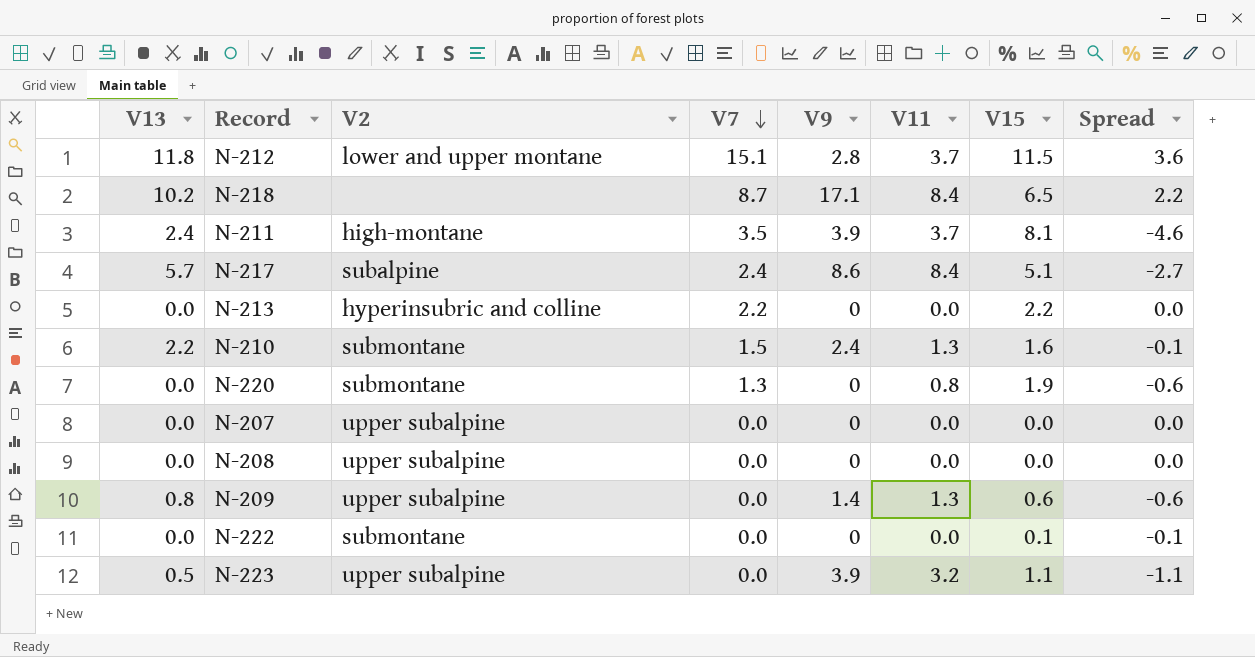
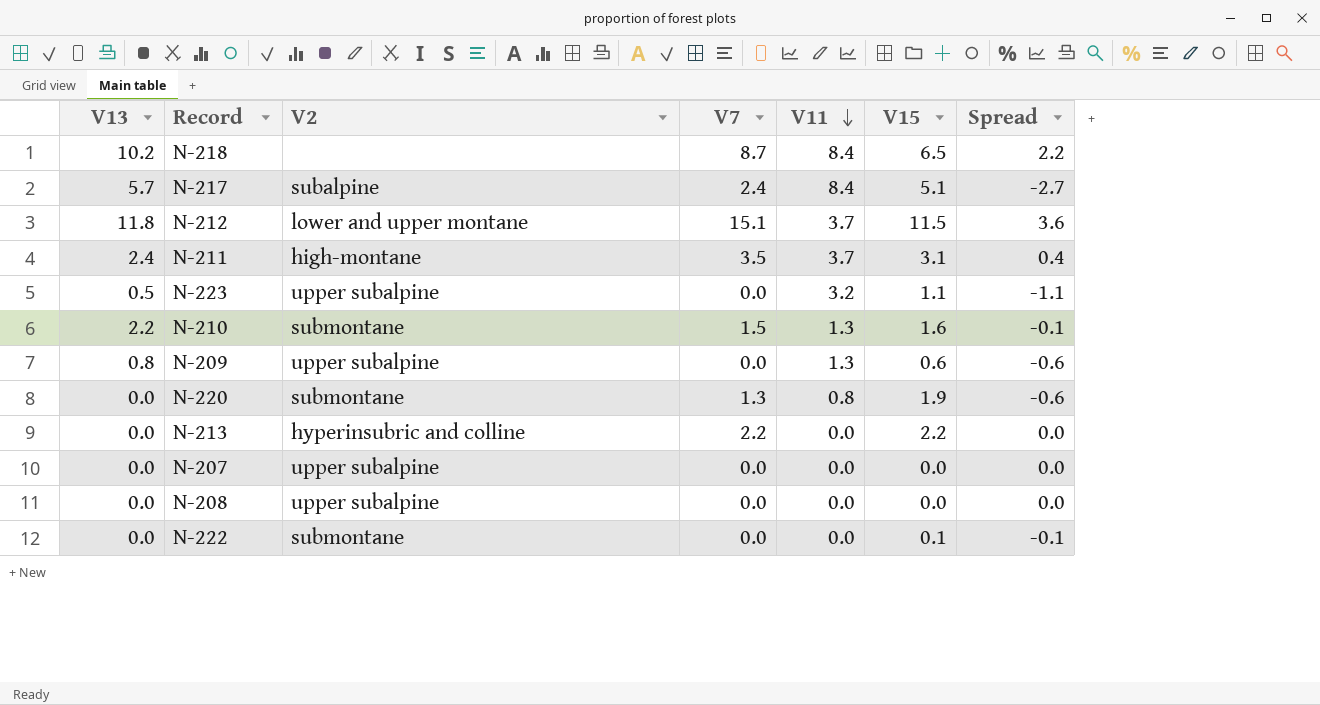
row order: V7 descending -> V11 descending
column V9 | position: 5 -> none
N-211 | V15: 8.1 -> 3.1
N-211 | Spread: -4.6 -> 0.4

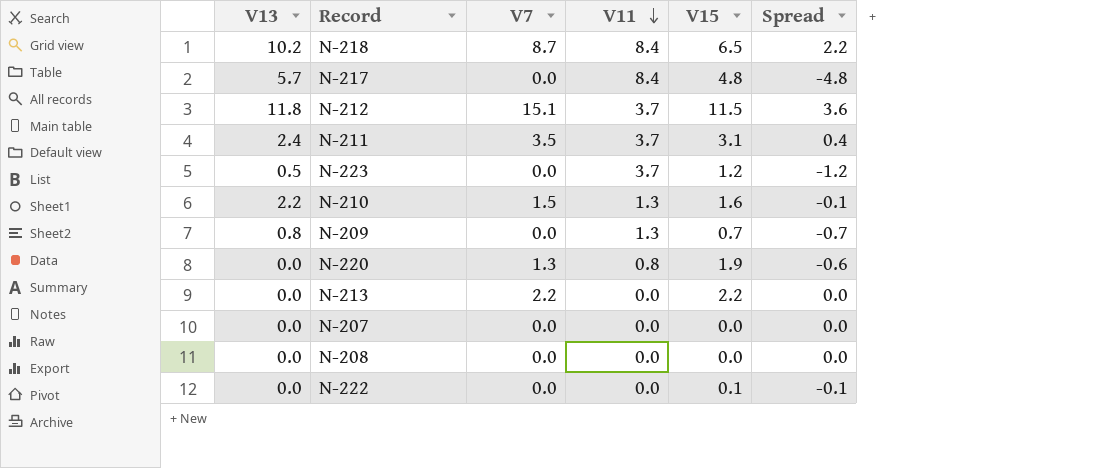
column V2 | position: 3 -> none
N-217 | V7: 2.4 -> 0.0
N-217 | V15: 5.1 -> 4.8
N-217 | Spread: -2.7 -> -4.8
N-223 | V11: 3.2 -> 3.7
N-223 | V15: 1.1 -> 1.2
N-223 | Spread: -1.1 -> -1.2
N-209 | V15: 0.6 -> 0.7
N-209 | Spread: -0.6 -> -0.7

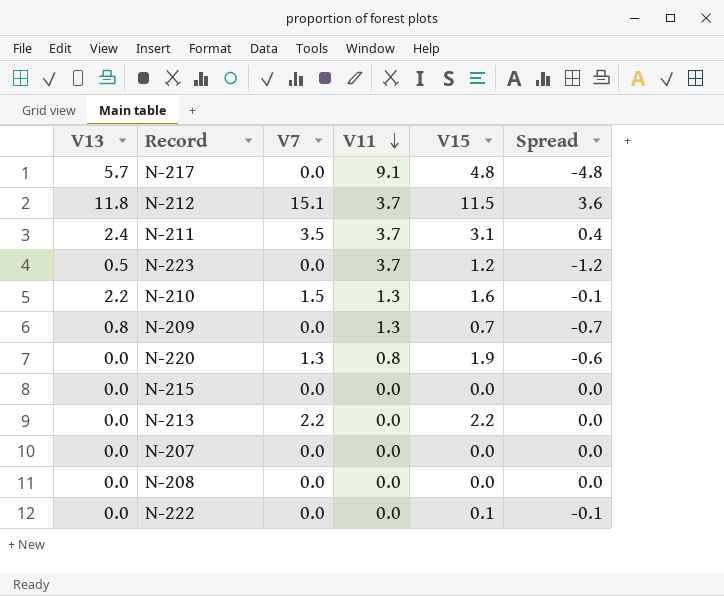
row N-218: 10.2 | 8.7 | 8.4 | 6.5 | 2.2 -> none
N-217 | V11: 8.4 -> 9.1
row N-215: none -> 0.0 | 0.0 | 0.0 | 0.0 | 0.0

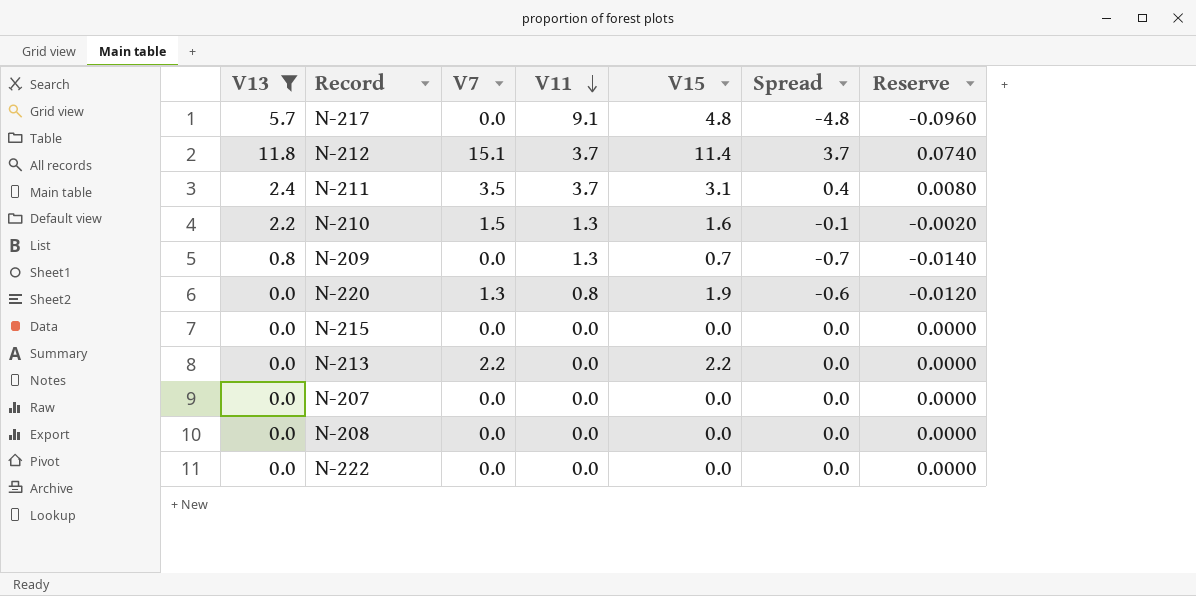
filter: none -> V13 != 0.5
column Reserve | formula: none -> [Spread] * 0.02
N-212 | V15: 11.5 -> 11.4
N-212 | Spread: 3.6 -> 3.7
N-222 | V15: 0.1 -> 0.0
N-222 | Spread: -0.1 -> 0.0

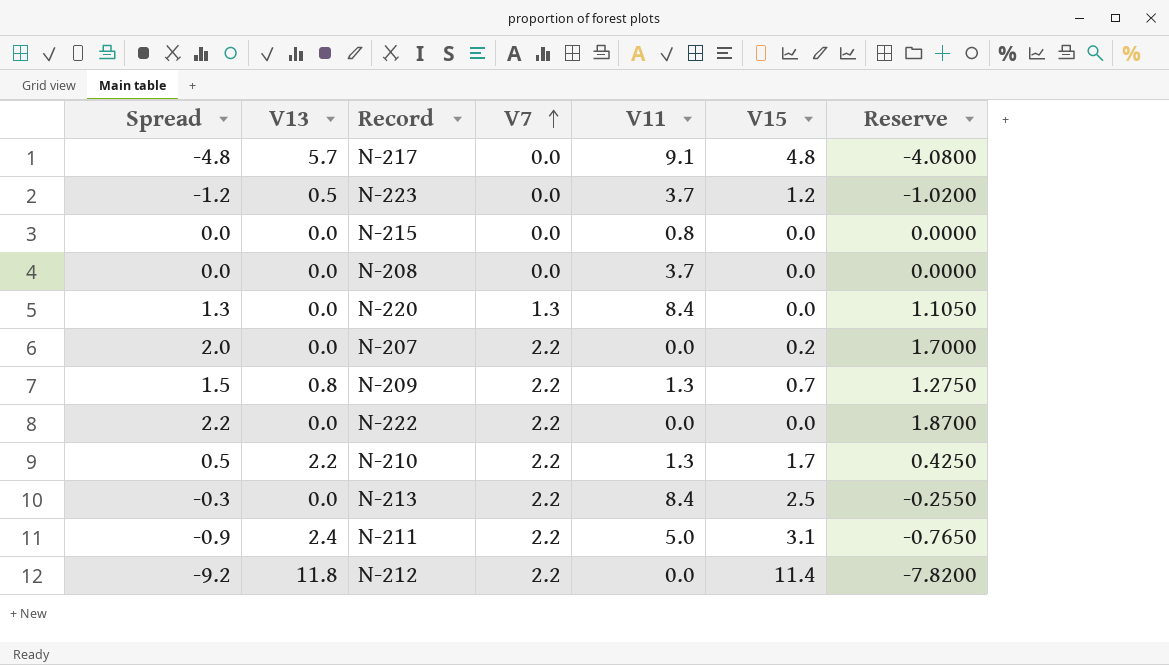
filter: V13 != 0.5 -> none
row order: V11 descending -> V7 ascending
column Spread | position: 6 -> 1
column Reserve | formula: [Spread] * 0.02 -> [Spread] * 0.85
N-215 | V11: 0.0 -> 0.8
N-208 | V11: 0.0 -> 3.7
N-220 | Spread: -0.6 -> 1.3
N-220 | V11: 0.8 -> 8.4
N-220 | V15: 1.9 -> 0.0
N-207 | Spread: 0.0 -> 2.0
N-207 | V7: 0.0 -> 2.2
N-207 | V15: 0.0 -> 0.2
N-209 | Spread: -0.7 -> 1.5
N-209 | V7: 0.0 -> 2.2
N-222 | Spread: 0.0 -> 2.2
N-222 | V7: 0.0 -> 2.2
N-210 | Spread: -0.1 -> 0.5
N-210 | V7: 1.5 -> 2.2
N-210 | V15: 1.6 -> 1.7
N-213 | Spread: 0.0 -> -0.3
N-213 | V11: 0.0 -> 8.4
N-213 | V15: 2.2 -> 2.5
N-211 | Spread: 0.4 -> -0.9
N-211 | V7: 3.5 -> 2.2
N-211 | V11: 3.7 -> 5.0
N-212 | Spread: 3.7 -> -9.2
N-212 | V7: 15.1 -> 2.2
N-212 | V11: 3.7 -> 0.0

